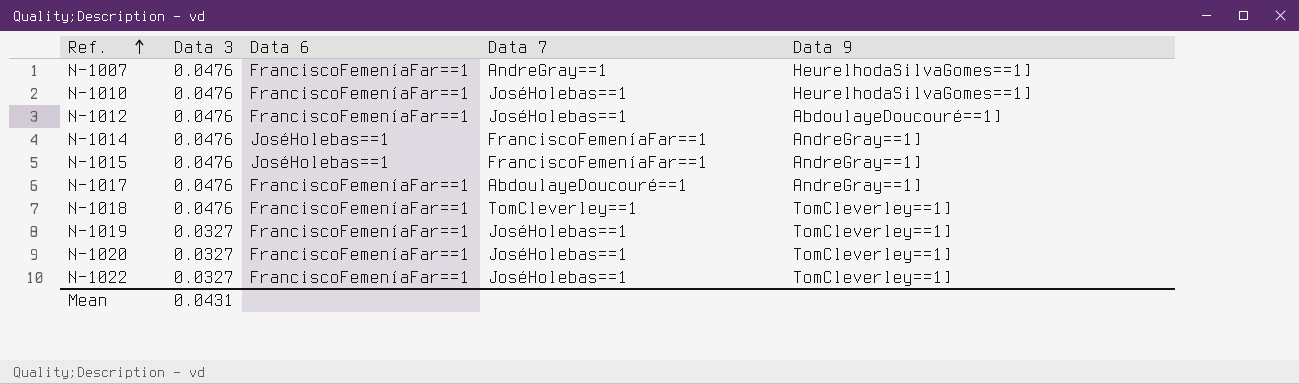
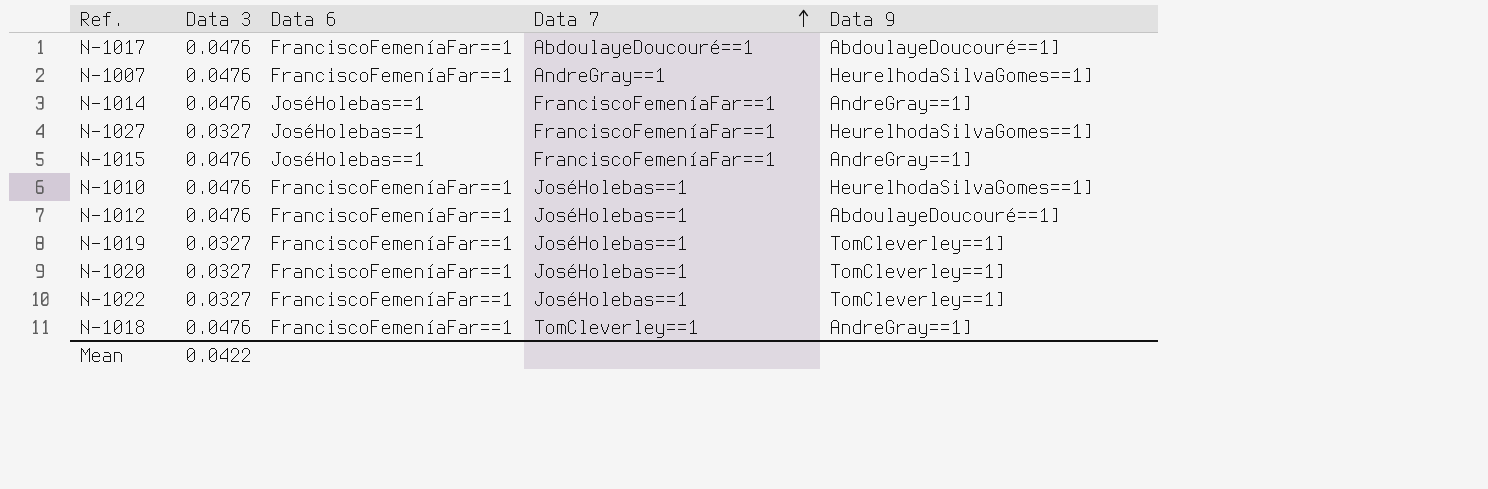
row order: Ref. ascending -> Data 7 ascending
N-1017 | Data 9: AndreGray==1] -> AbdoulayeDoucouré==1]
row N-1027: none -> 0.0327 | JoséHolebas==1 | FranciscoFemeníaFar==1 | HeurelhodaSilvaGomes==1]
N-1018 | Data 9: TomCleverley==1] -> AndreGray==1]
Mean | Data 3: 0.0431 -> 0.0422

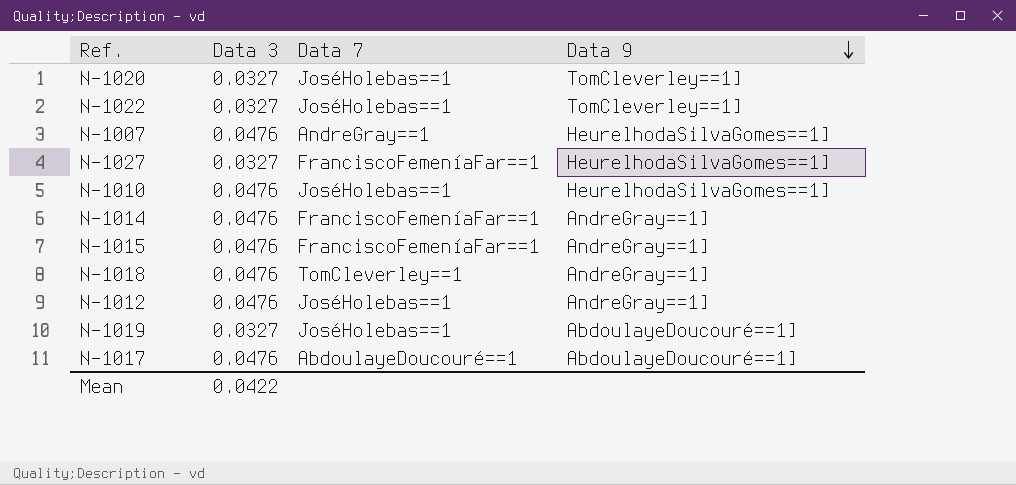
row order: Data 7 ascending -> Data 9 descending
column Data 6 | position: 3 -> none
N-1012 | Data 9: AbdoulayeDoucouré==1] -> AndreGray==1]
N-1019 | Data 9: TomCleverley==1] -> AbdoulayeDoucouré==1]

